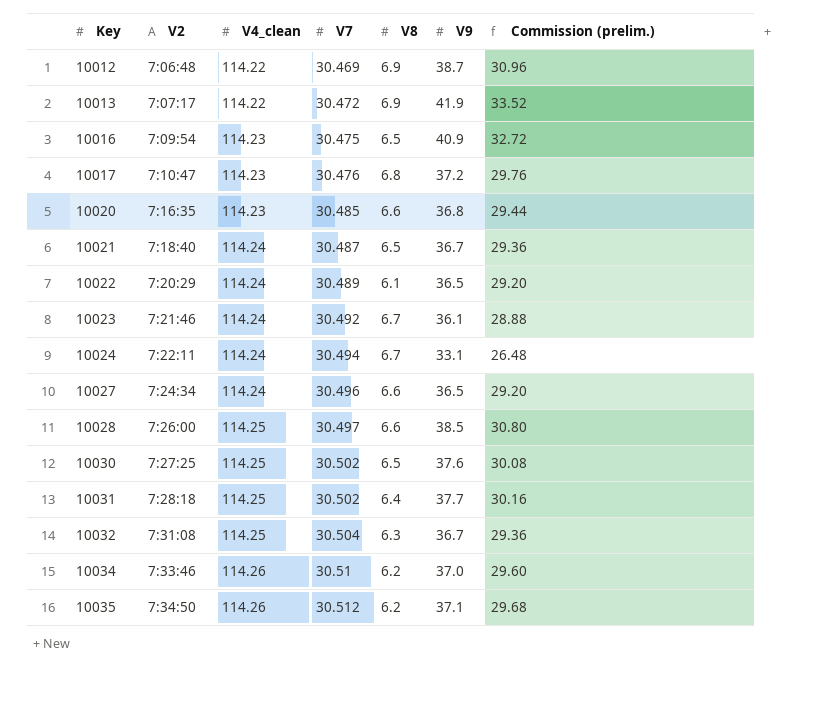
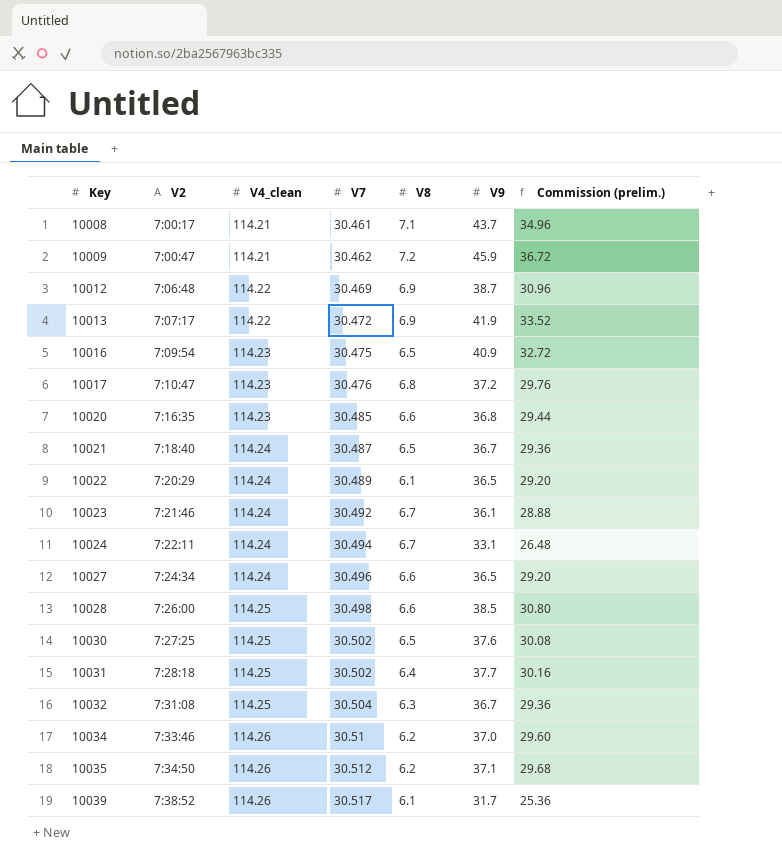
row 10008: none -> 7:00:17 | 114.21 | 30.461 | 7.1 | 43.7 | 34.96
row 10009: none -> 7:00:47 | 114.21 | 30.462 | 7.2 | 45.9 | 36.72
10028 | V7: 30.497 -> 30.498
row 10039: none -> 7:38:52 | 114.26 | 30.517 | 6.1 | 31.7 | 25.36

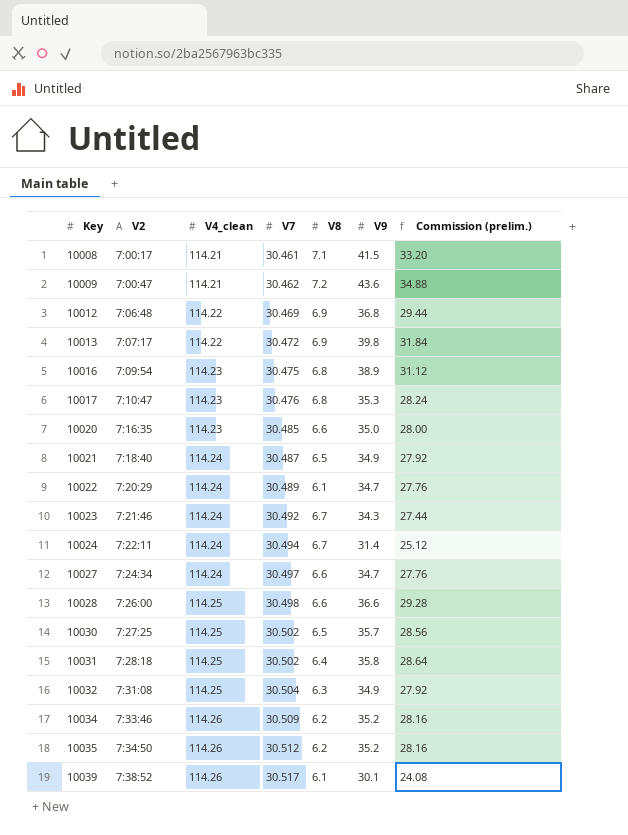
10008 | V9: 43.7 -> 41.5
10008 | Commission (prelim.): 34.96 -> 33.20
10009 | V9: 45.9 -> 43.6
10009 | Commission (prelim.): 36.72 -> 34.88
10012 | V9: 38.7 -> 36.8
10012 | Commission (prelim.): 30.96 -> 29.44
10013 | V9: 41.9 -> 39.8
10013 | Commission (prelim.): 33.52 -> 31.84
10016 | V8: 6.5 -> 6.8
10016 | V9: 40.9 -> 38.9
10016 | Commission (prelim.): 32.72 -> 31.12
10017 | V9: 37.2 -> 35.3
10017 | Commission (prelim.): 29.76 -> 28.24
10020 | V9: 36.8 -> 35.0
10020 | Commission (prelim.): 29.44 -> 28.00
10021 | V9: 36.7 -> 34.9
10021 | Commission (prelim.): 29.36 -> 27.92
10022 | V9: 36.5 -> 34.7
10022 | Commission (prelim.): 29.20 -> 27.76
10023 | V9: 36.1 -> 34.3
10023 | Commission (prelim.): 28.88 -> 27.44
10024 | V9: 33.1 -> 31.4
10024 | Commission (prelim.): 26.48 -> 25.12
10027 | V7: 30.496 -> 30.497
10027 | V9: 36.5 -> 34.7
10027 | Commission (prelim.): 29.20 -> 27.76
10028 | V9: 38.5 -> 36.6
10028 | Commission (prelim.): 30.80 -> 29.28
10030 | V9: 37.6 -> 35.7
10030 | Commission (prelim.): 30.08 -> 28.56
10031 | V9: 37.7 -> 35.8
10031 | Commission (prelim.): 30.16 -> 28.64
10032 | V9: 36.7 -> 34.9
10032 | Commission (prelim.): 29.36 -> 27.92
10034 | V7: 30.51 -> 30.509
10034 | V9: 37.0 -> 35.2
10034 | Commission (prelim.): 29.60 -> 28.16
10035 | V9: 37.1 -> 35.2
10035 | Commission (prelim.): 29.68 -> 28.16
10039 | V9: 31.7 -> 30.1
10039 | Commission (prelim.): 25.36 -> 24.08

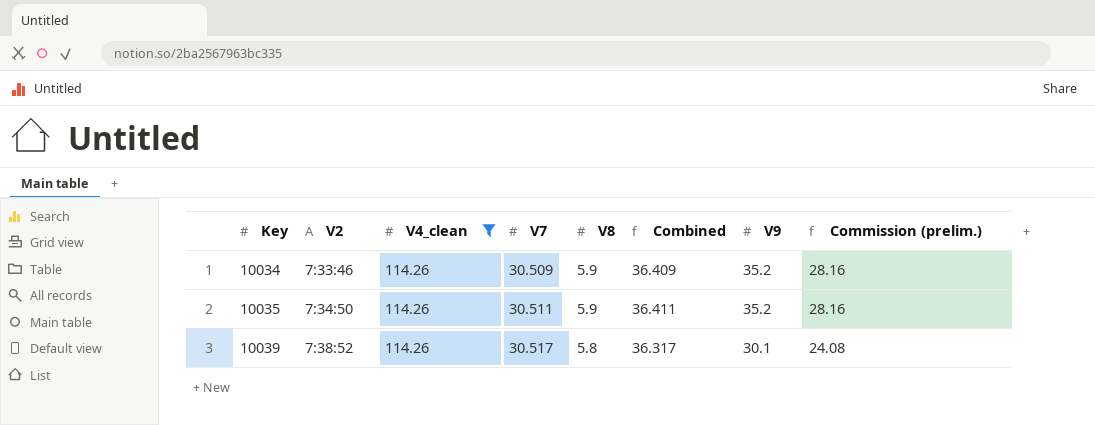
filter: none -> V4_clean = 114.26
column Combined | formula: none -> [V7] + [V8]
10034 | V8: 6.2 -> 5.9
10035 | V7: 30.512 -> 30.511
10035 | V8: 6.2 -> 5.9
10039 | V8: 6.1 -> 5.8

